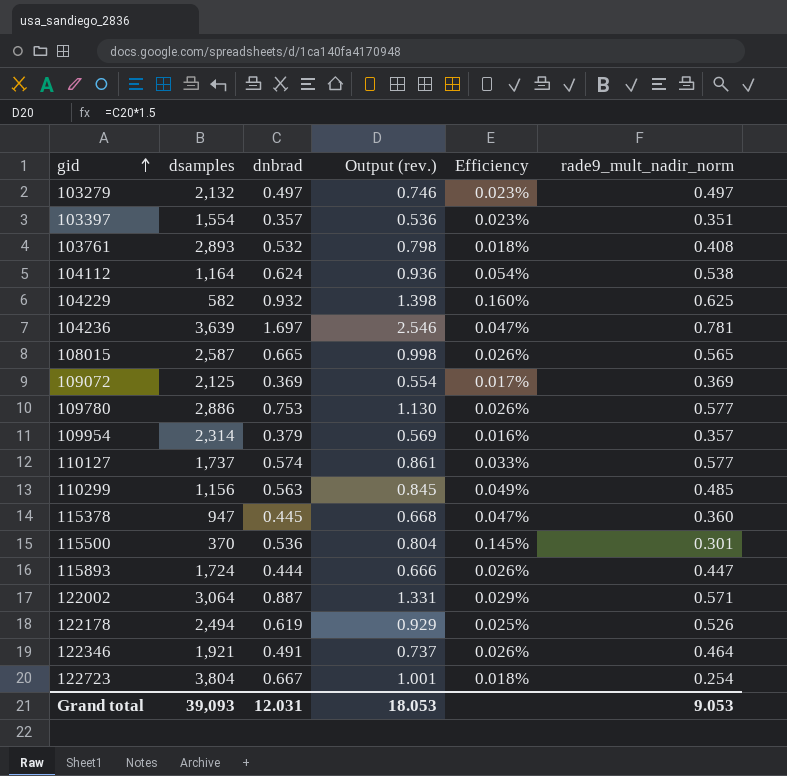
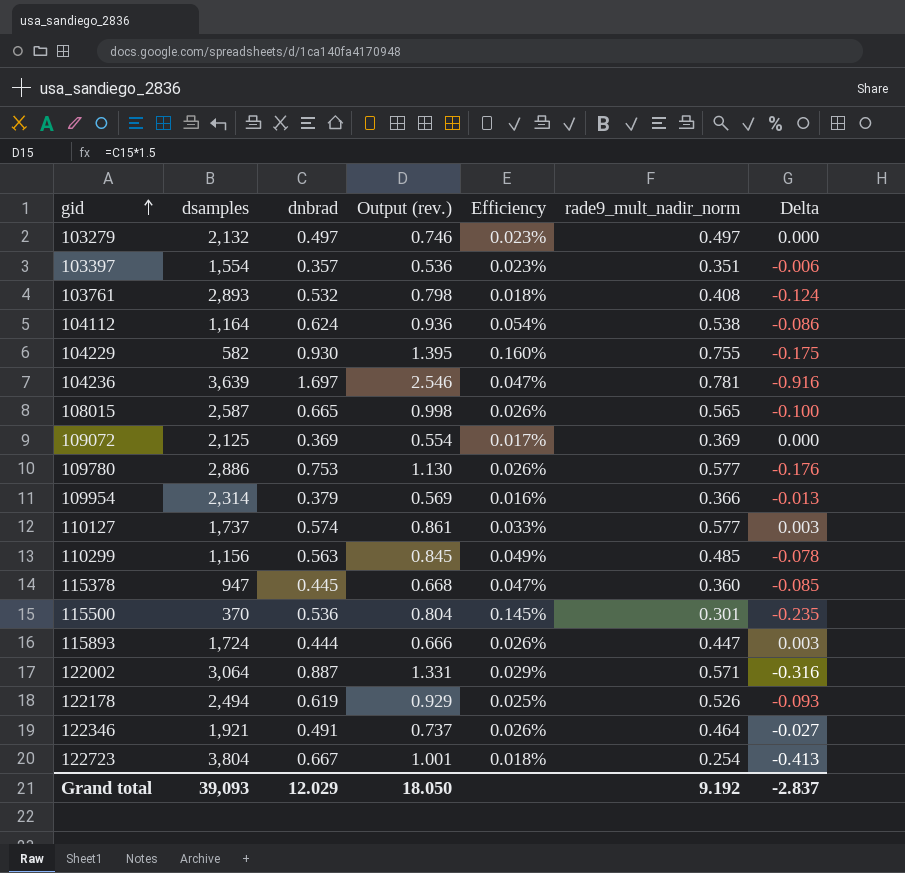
column Delta | formula: none -> [rade9_mult_nadir_norm] - [dnbrad]
104229 | dnbrad: 0.932 -> 0.930
104229 | Output (rev.): 1.398 -> 1.395
104229 | rade9_mult_nadir_norm: 0.625 -> 0.755
109954 | rade9_mult_nadir_norm: 0.357 -> 0.366
Grand total | dnbrad: 12.031 -> 12.029
Grand total | Output (rev.): 18.053 -> 18.050
Grand total | rade9_mult_nadir_norm: 9.053 -> 9.192

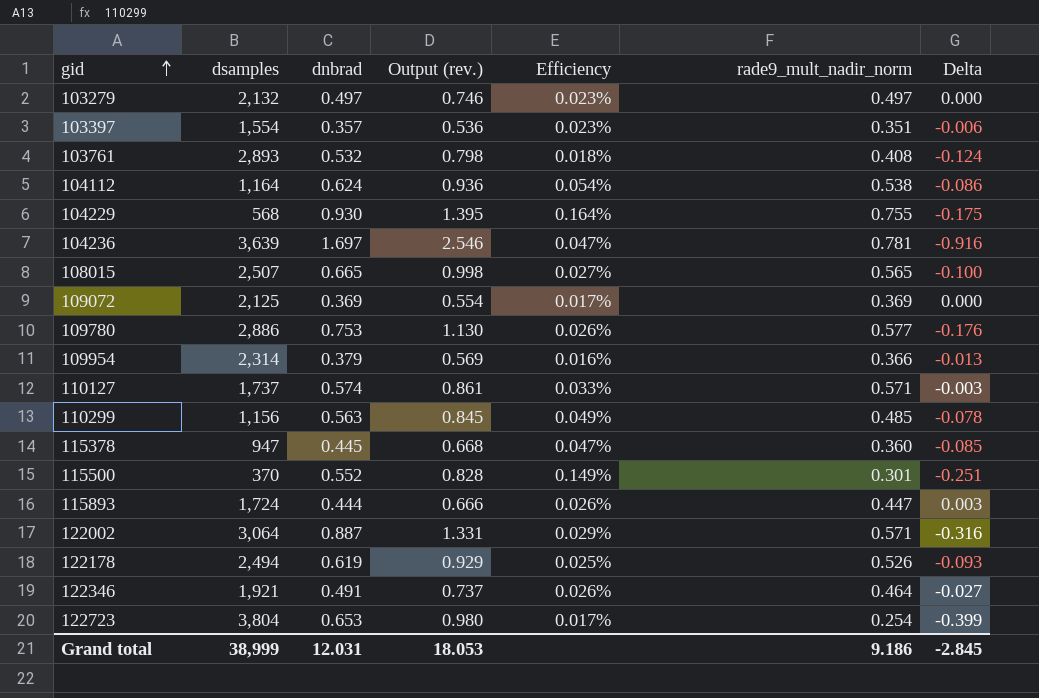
104229 | dsamples: 582 -> 568
104229 | Efficiency: 0.160% -> 0.164%
108015 | dsamples: 2,587 -> 2,507
108015 | Efficiency: 0.026% -> 0.027%
110127 | rade9_mult_nadir_norm: 0.577 -> 0.571
110127 | Delta: 0.003 -> -0.003
115500 | dnbrad: 0.536 -> 0.552
115500 | Output (rev.): 0.804 -> 0.828
115500 | Efficiency: 0.145% -> 0.149%
115500 | Delta: -0.235 -> -0.251
122723 | dnbrad: 0.667 -> 0.653
122723 | Output (rev.): 1.001 -> 0.980
122723 | Efficiency: 0.018% -> 0.017%
122723 | Delta: -0.413 -> -0.399
Grand total | dsamples: 39,093 -> 38,999
Grand total | dnbrad: 12.029 -> 12.031
Grand total | Output (rev.): 18.050 -> 18.053
Grand total | rade9_mult_nadir_norm: 9.192 -> 9.186
Grand total | Delta: -2.837 -> -2.845

